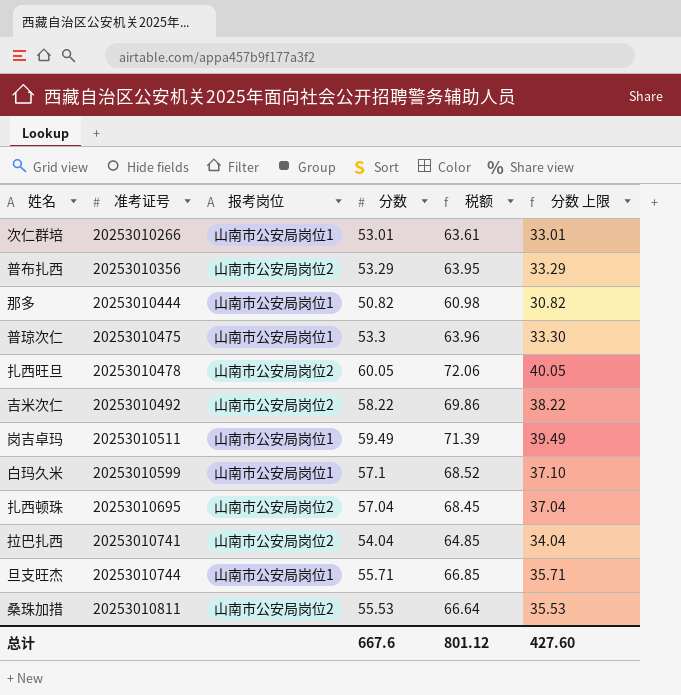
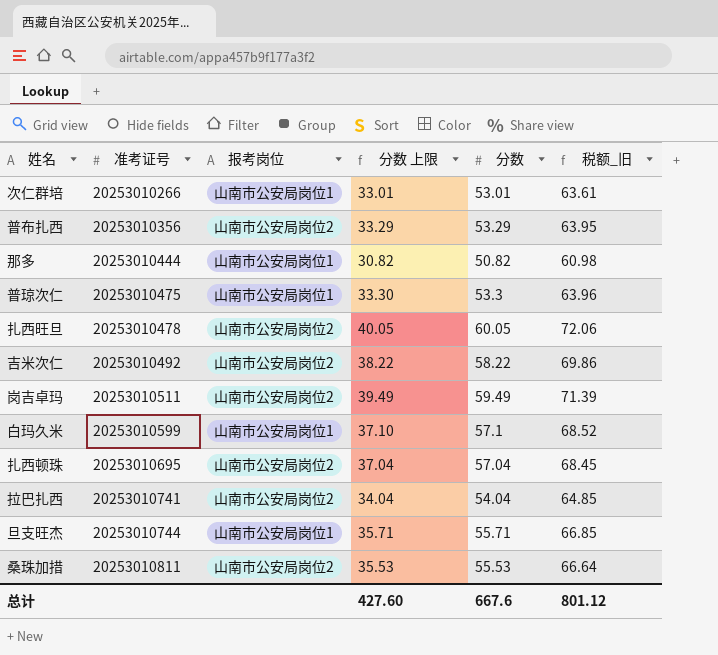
column 分数 上限 | position: 6 -> 4
column name: 税额 -> 税额_旧
岗吉卓玛 | 报考岗位: 山南市公安局岗位1 -> 山南市公安局岗位2

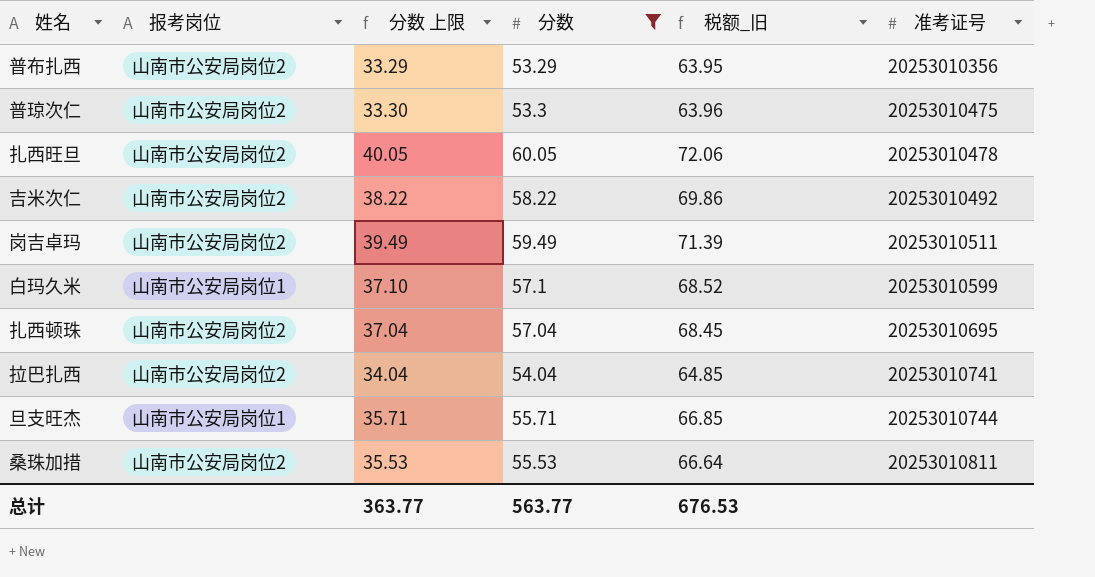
filter: none -> 分数 >= 53.29
column 准考证号 | position: 2 -> 6
普琼次仁 | 报考岗位: 山南市公安局岗位1 -> 山南市公安局岗位2
总计 | 分数 上限: 427.60 -> 363.77
总计 | 分数: 667.6 -> 563.77
总计 | 税额_旧: 801.12 -> 676.53

